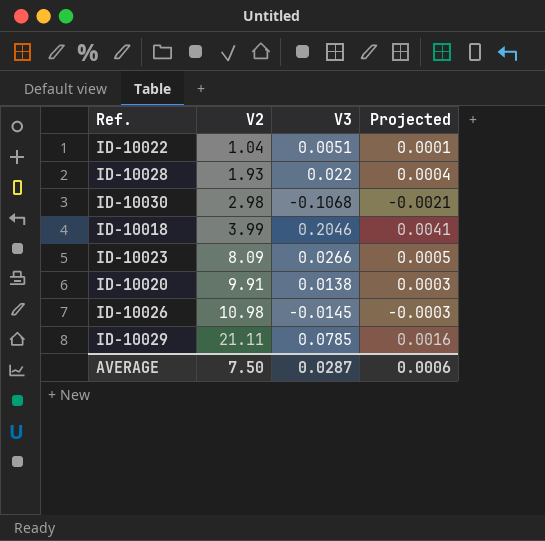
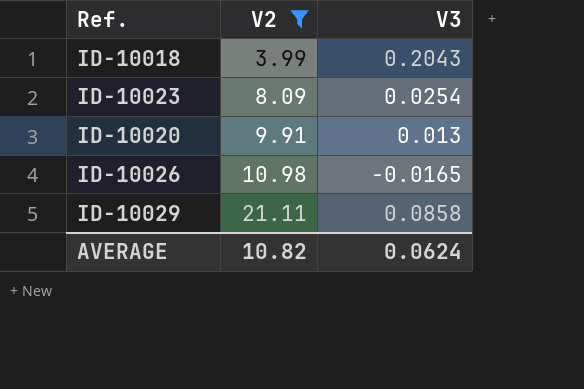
filter: none -> V2 >= 3.99
column Projected | formula: [V3] * 0.02 -> none
ID-10018 | V3: 0.2046 -> 0.2043
ID-10023 | V3: 0.0266 -> 0.0254
ID-10020 | V3: 0.0138 -> 0.013
ID-10026 | V3: -0.0145 -> -0.0165
ID-10029 | V3: 0.0785 -> 0.0858
AVERAGE | V2: 7.50 -> 10.82
AVERAGE | V3: 0.0287 -> 0.0624

